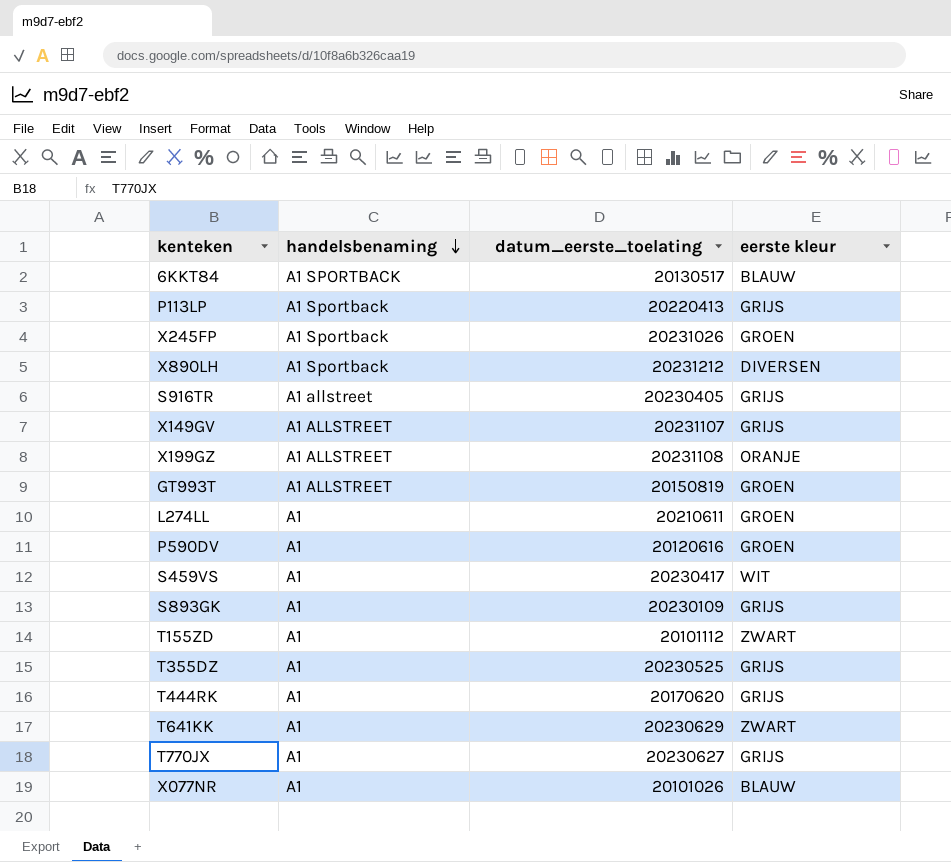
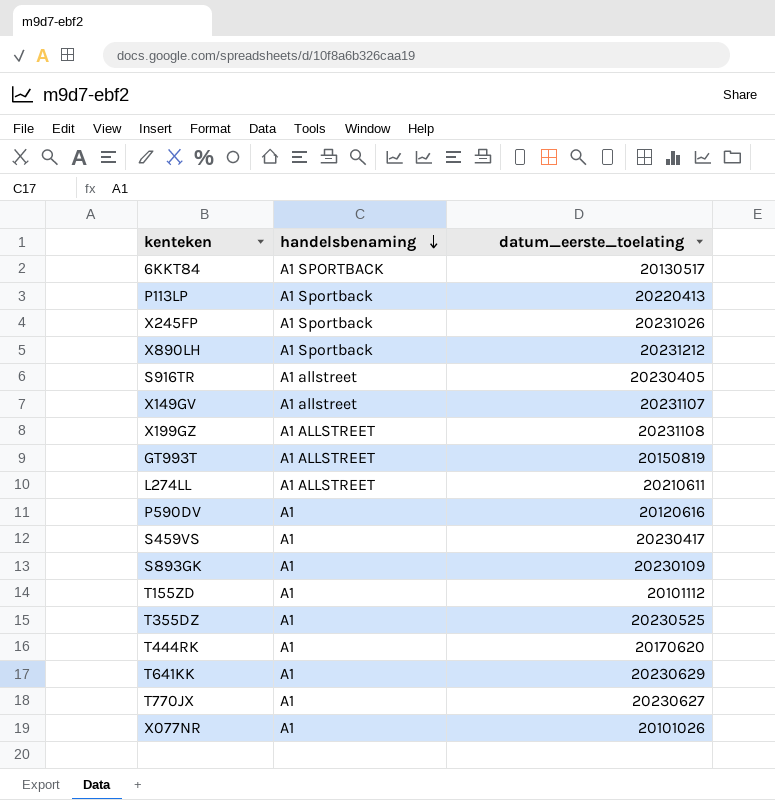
column eerste kleur | position: 4 -> none
X149GV | handelsbenaming: A1 ALLSTREET -> A1 allstreet
L274LL | handelsbenaming: A1 -> A1 ALLSTREET

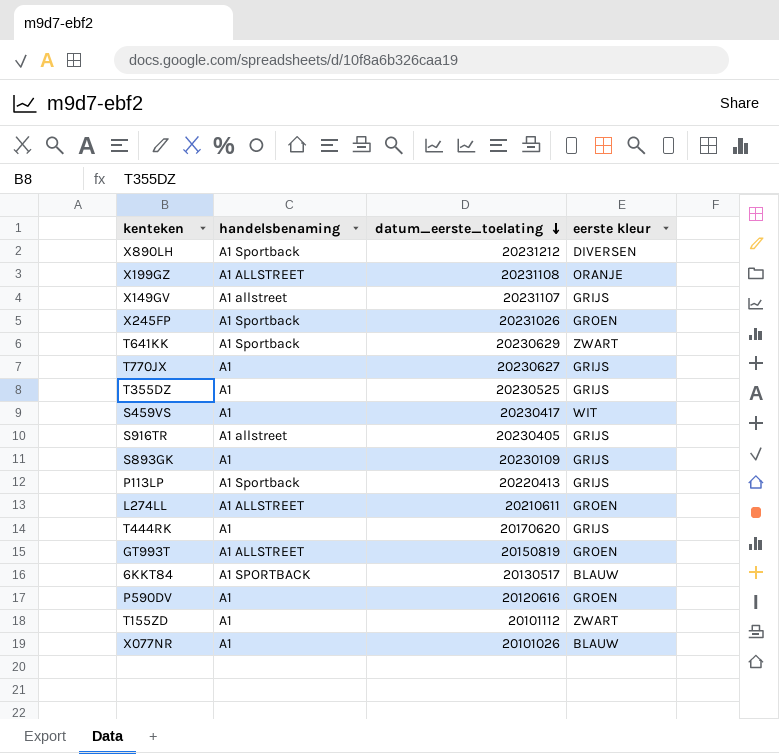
row order: handelsbenaming descending -> datum_eerste_toelating descending
column eerste kleur | position: none -> 4
T641KK | handelsbenaming: A1 -> A1 Sportback

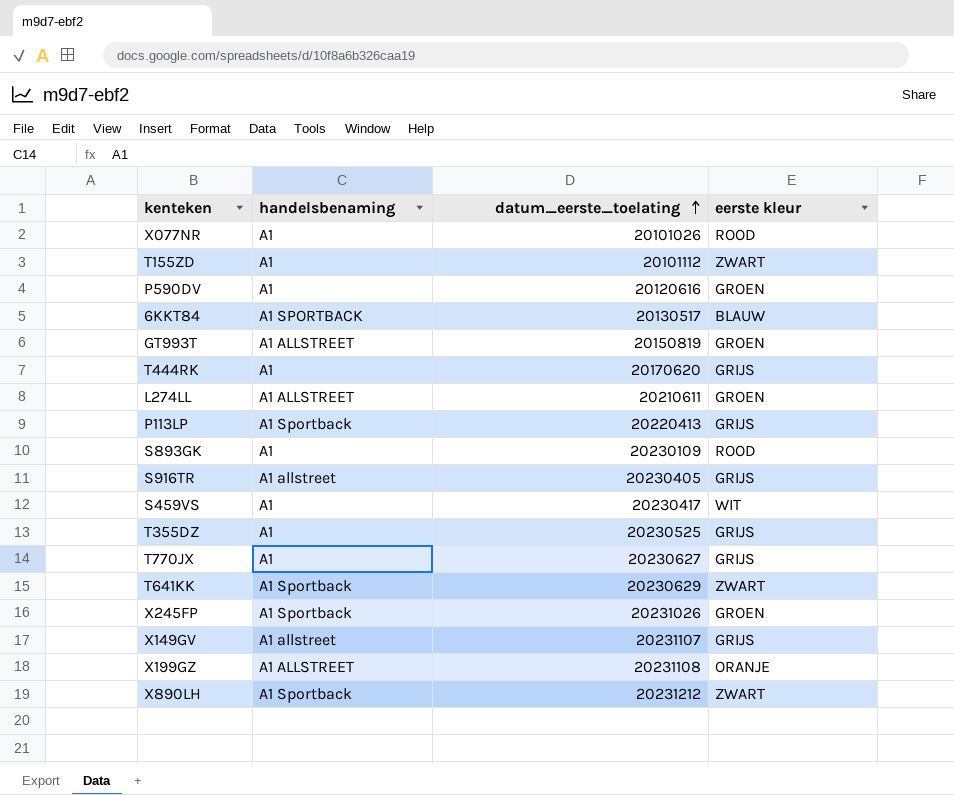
row order: datum_eerste_toelating descending -> datum_eerste_toelating ascending
X077NR | eerste kleur: BLAUW -> ROOD
S893GK | eerste kleur: GRIJS -> ROOD
X890LH | eerste kleur: DIVERSEN -> ZWART

